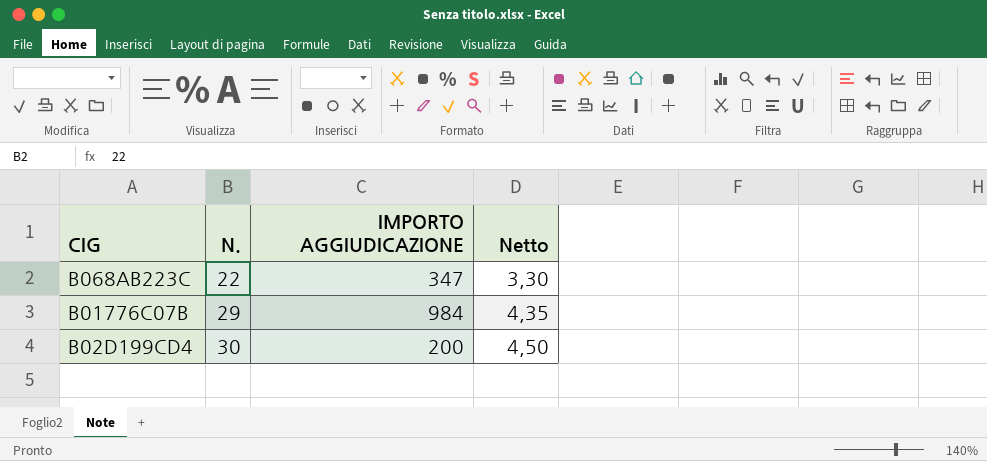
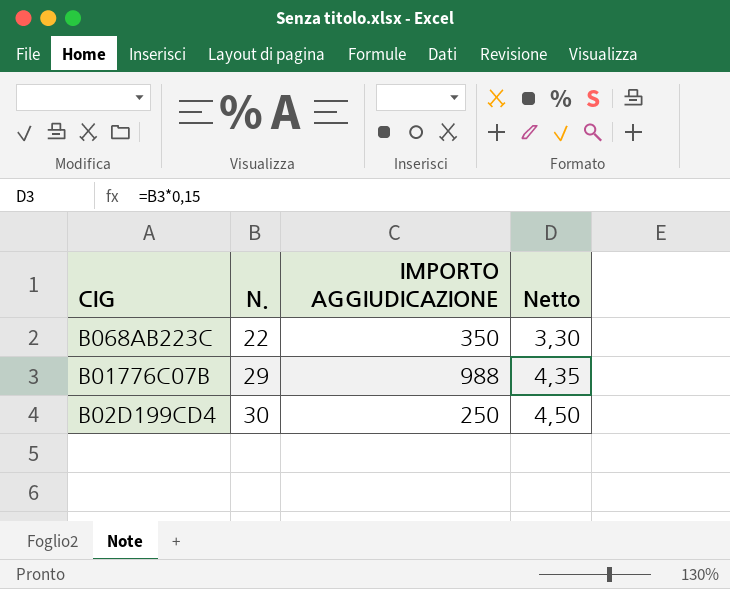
B068AB223C | IMPORTO AGGIUDICAZIONE: 347 -> 350
B01776C07B | IMPORTO AGGIUDICAZIONE: 984 -> 988
B02D199CD4 | IMPORTO AGGIUDICAZIONE: 200 -> 250

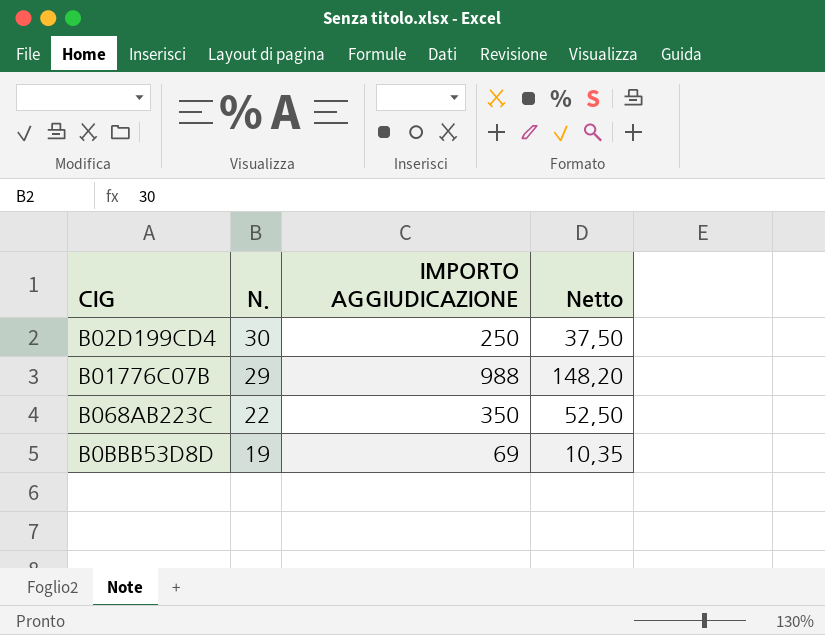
row order: N. ascending -> N. descending
column Netto | formula: [N.] * 0,15 -> [IMPORTO AGGIUDICAZIONE] * 0,15
row B0BBB53D8D: none -> 19 | 69 | 10,35

